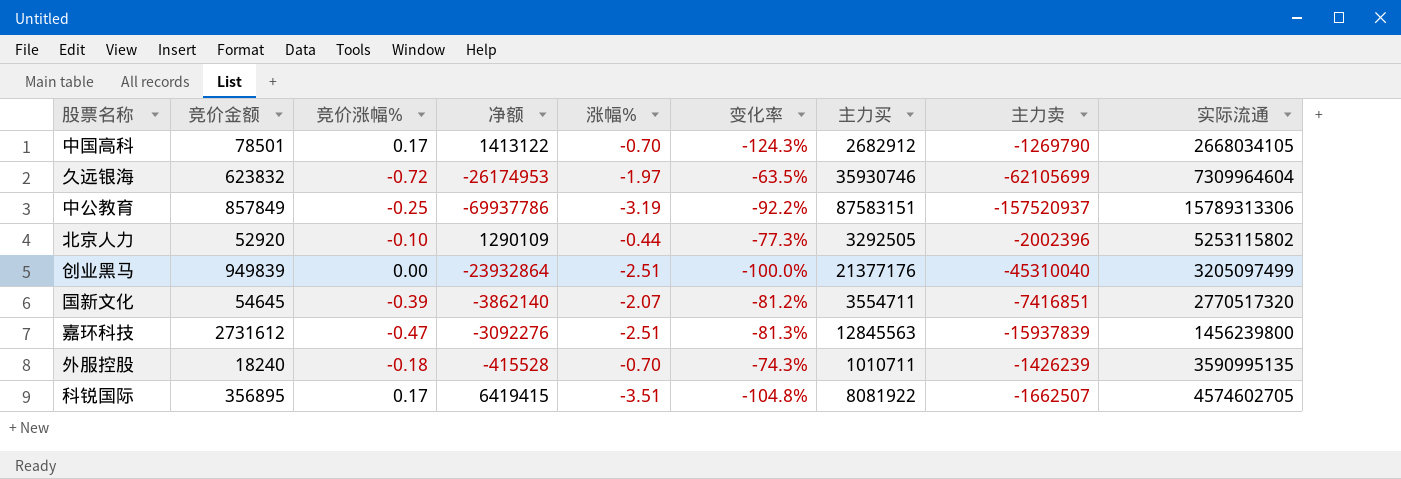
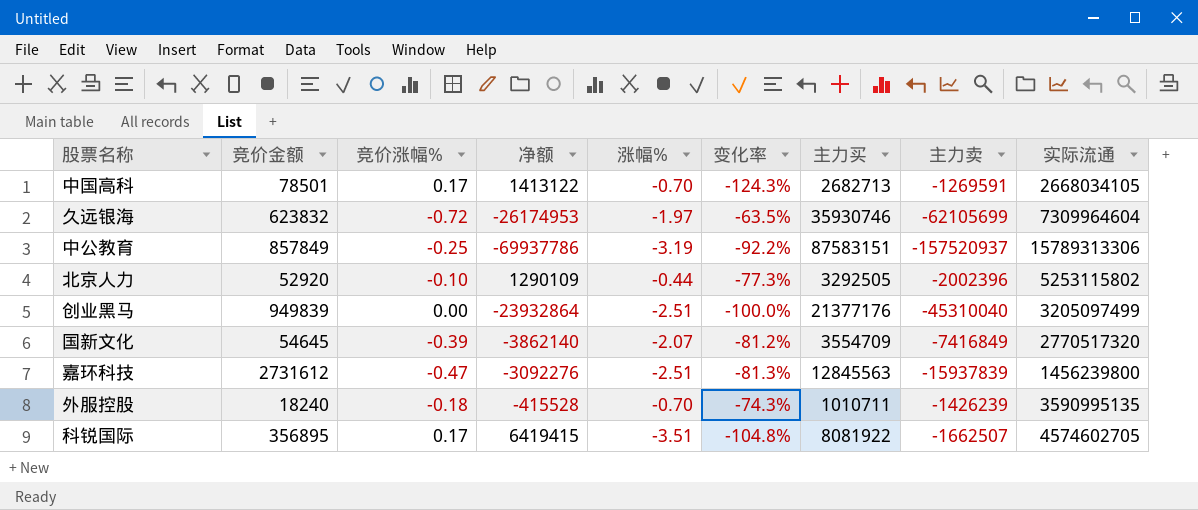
中国高科 | 主力买: 2682912 -> 2682713
中国高科 | 主力卖: -1269790 -> -1269591
国新文化 | 主力买: 3554711 -> 3554709
国新文化 | 主力卖: -7416851 -> -7416849

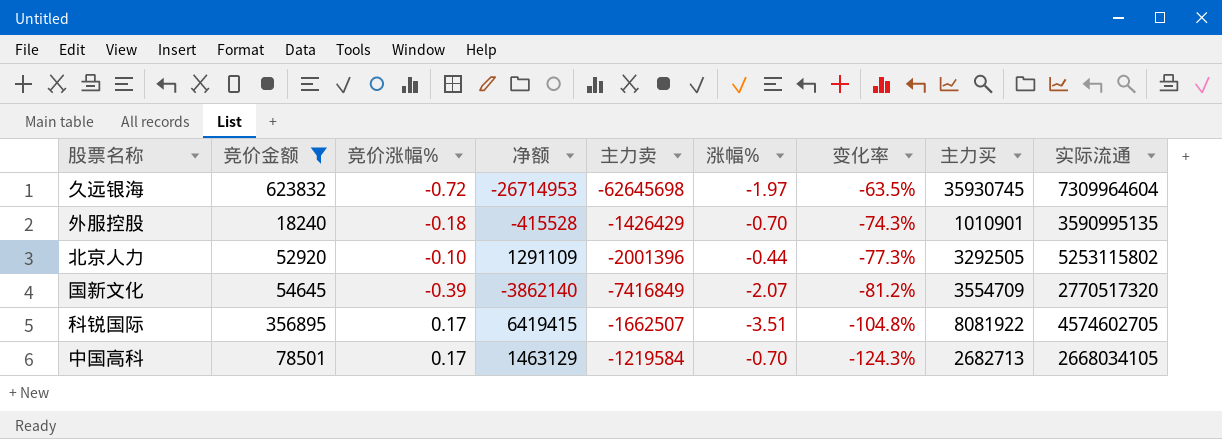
filter: none -> 竞价金额 <= 623832
row order: none -> 变化率 descending
column 主力卖 | position: 8 -> 5
久远银海 | 净额: -26174953 -> -26714953
久远银海 | 主力卖: -62105699 -> -62645698
久远银海 | 主力买: 35930746 -> 35930745
外服控股 | 主力卖: -1426239 -> -1426429
外服控股 | 主力买: 1010711 -> 1010901
北京人力 | 净额: 1290109 -> 1291109
北京人力 | 主力卖: -2002396 -> -2001396
中国高科 | 净额: 1413122 -> 1463129
中国高科 | 主力卖: -1269591 -> -1219584

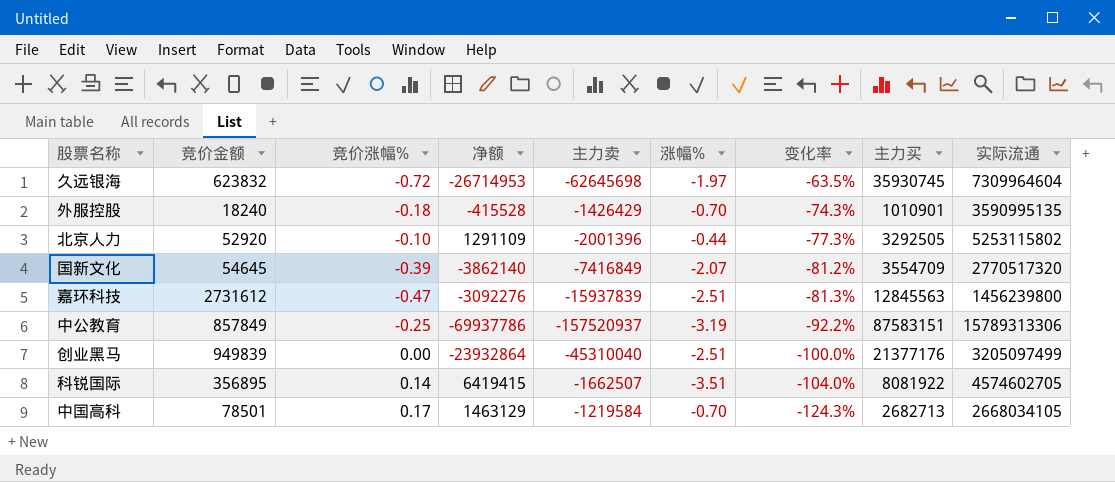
filter: 竞价金额 <= 623832 -> none
科锐国际 | 竞价涨幅%: 0.17 -> 0.14
科锐国际 | 变化率: -104.8% -> -104.0%

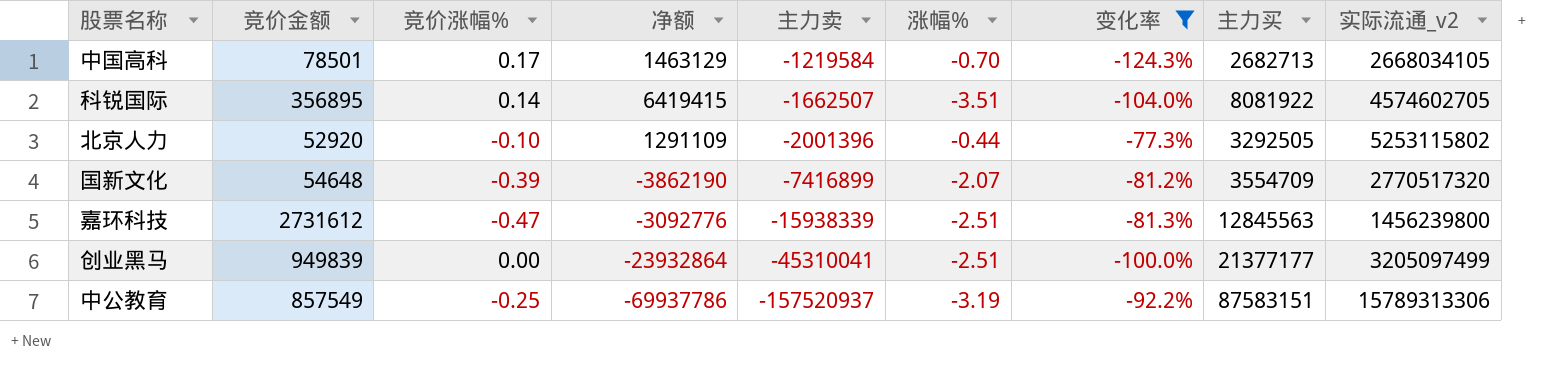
filter: none -> 变化率 <= -77.3%
row order: 变化率 descending -> 主力卖 descending
column name: 实际流通 -> 实际流通_v2
国新文化 | 竞价金额: 54645 -> 54648
国新文化 | 净额: -3862140 -> -3862190
国新文化 | 主力卖: -7416849 -> -7416899
嘉环科技 | 净额: -3092276 -> -3092776
嘉环科技 | 主力卖: -15937839 -> -15938339
创业黑马 | 主力卖: -45310040 -> -45310041
创业黑马 | 主力买: 21377176 -> 21377177
中公教育 | 竞价金额: 857849 -> 857549

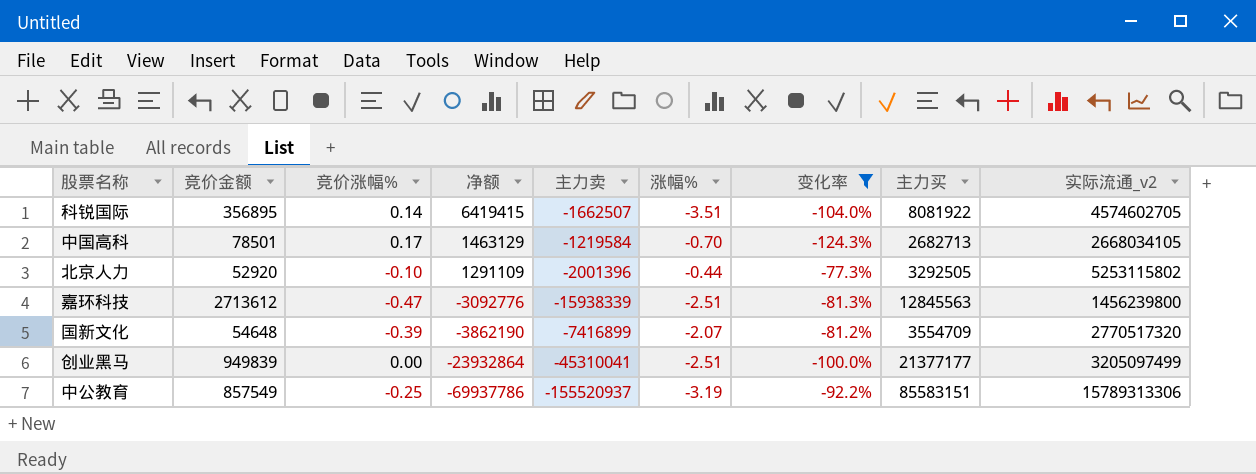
row order: 主力卖 descending -> 净额 descending
嘉环科技 | 竞价金额: 2731612 -> 2713612
中公教育 | 主力卖: -157520937 -> -155520937
中公教育 | 主力买: 87583151 -> 85583151

